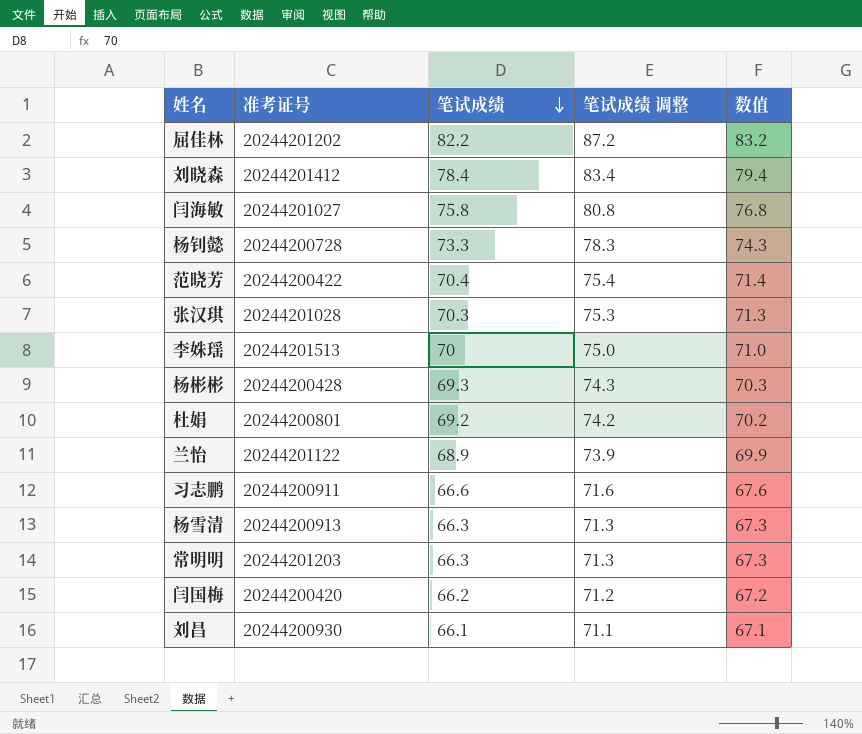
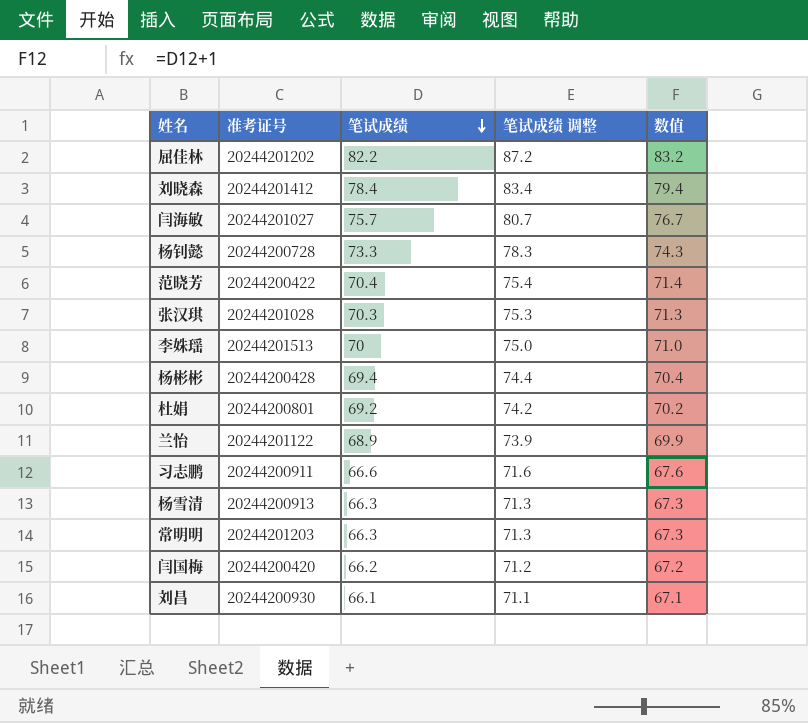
闫海敏 | 笔试成绩: 75.8 -> 75.7
闫海敏 | 笔试成绩 调整: 80.8 -> 80.7
闫海敏 | 数值: 76.8 -> 76.7
杨彬彬 | 笔试成绩: 69.3 -> 69.4
杨彬彬 | 笔试成绩 调整: 74.3 -> 74.4
杨彬彬 | 数值: 70.3 -> 70.4

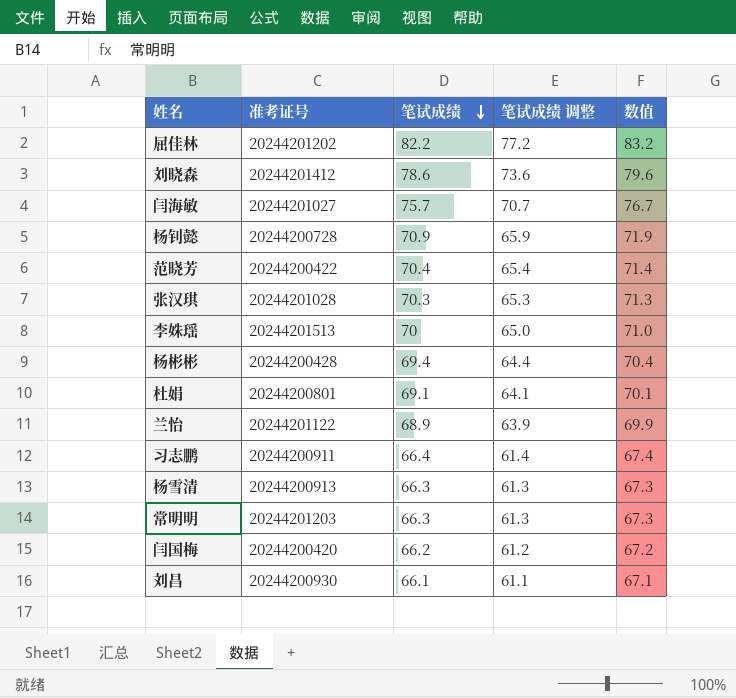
column 笔试成绩 调整 | formula: [笔试成绩] + 5 -> [笔试成绩] - 5
刘晓森 | 笔试成绩: 78.4 -> 78.6
刘晓森 | 数值: 79.4 -> 79.6
杨钊懿 | 笔试成绩: 73.3 -> 70.9
杨钊懿 | 数值: 74.3 -> 71.9
杜娟 | 笔试成绩: 69.2 -> 69.1
杜娟 | 数值: 70.2 -> 70.1
习志鹏 | 笔试成绩: 66.6 -> 66.4
习志鹏 | 数值: 67.6 -> 67.4

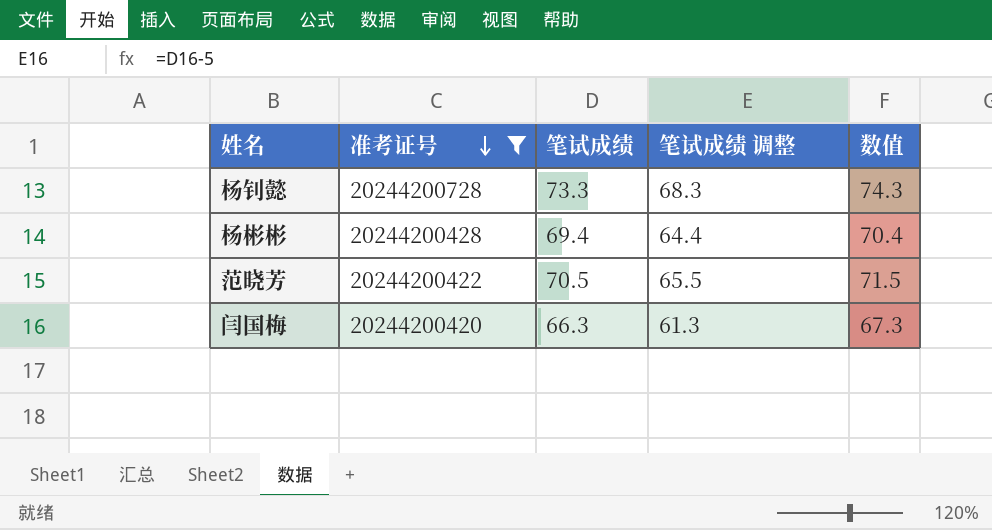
filter: none -> 准考证号 <= 20244200728
row order: 笔试成绩 descending -> 准考证号 descending
杨钊懿 | 笔试成绩: 70.9 -> 73.3
杨钊懿 | 笔试成绩 调整: 65.9 -> 68.3
杨钊懿 | 数值: 71.9 -> 74.3
范晓芳 | 笔试成绩: 70.4 -> 70.5
范晓芳 | 笔试成绩 调整: 65.4 -> 65.5
范晓芳 | 数值: 71.4 -> 71.5
闫国梅 | 笔试成绩: 66.2 -> 66.3
闫国梅 | 笔试成绩 调整: 61.2 -> 61.3
闫国梅 | 数值: 67.2 -> 67.3

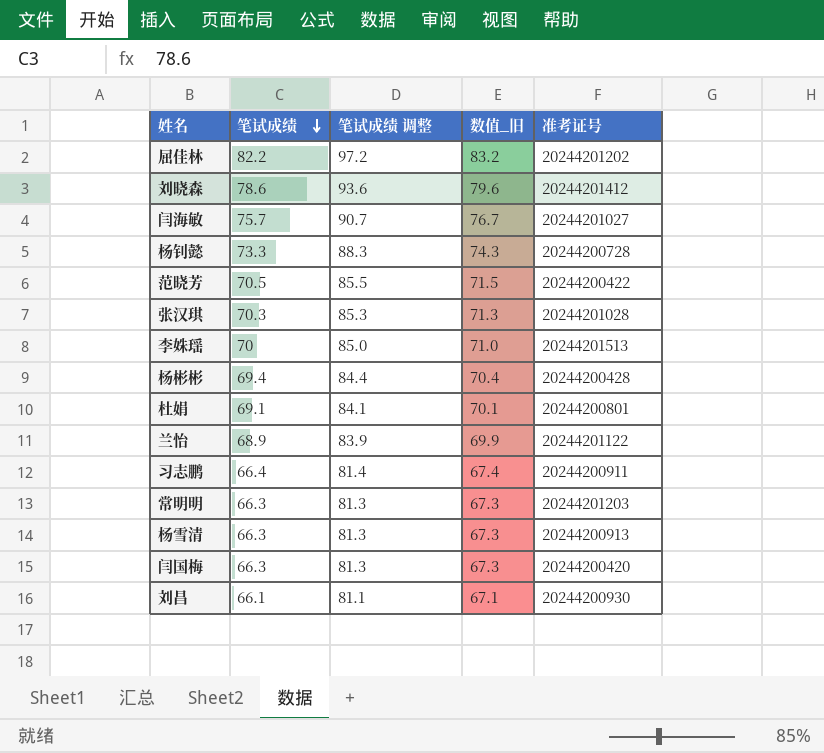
filter: 准考证号 <= 20244200728 -> none
row order: 准考证号 descending -> 笔试成绩 descending
column 笔试成绩 调整 | formula: [笔试成绩] - 5 -> [笔试成绩] + 15
column name: 数值 -> 数值_旧
column 准考证号 | position: 2 -> 5

